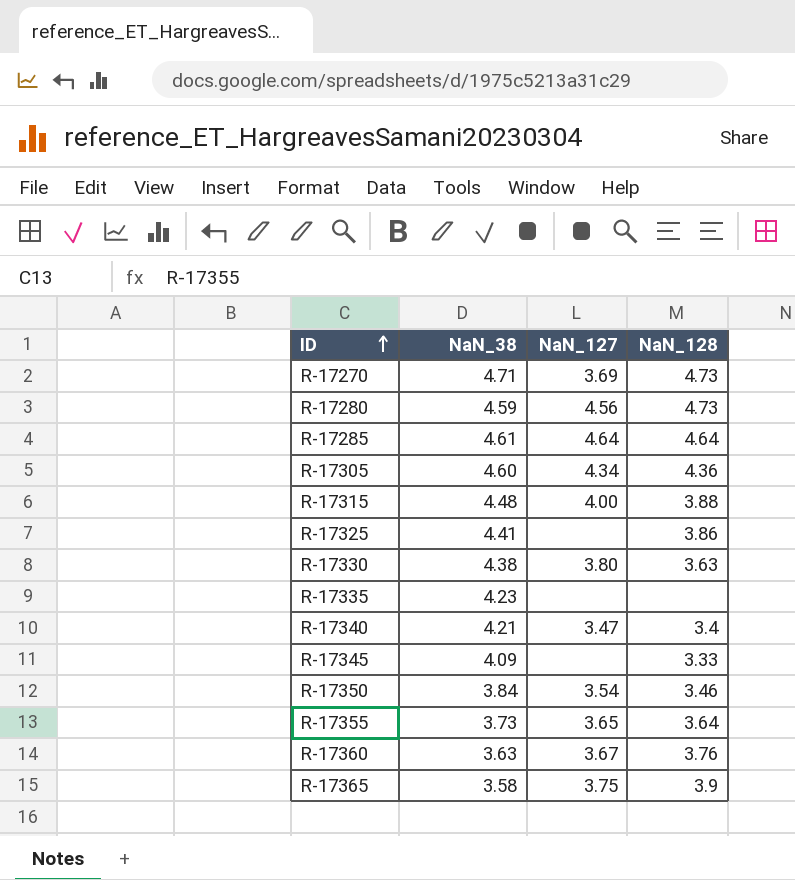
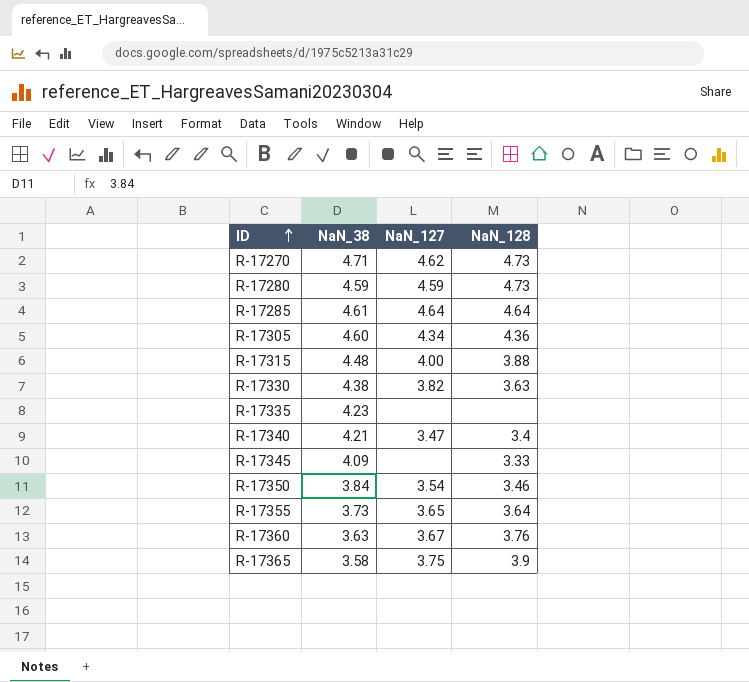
row R-17325: 4.41 | none | 3.86 -> none
R-17270 | NaN_127: 3.69 -> 4.62
R-17280 | NaN_127: 4.56 -> 4.59
R-17330 | NaN_127: 3.80 -> 3.82

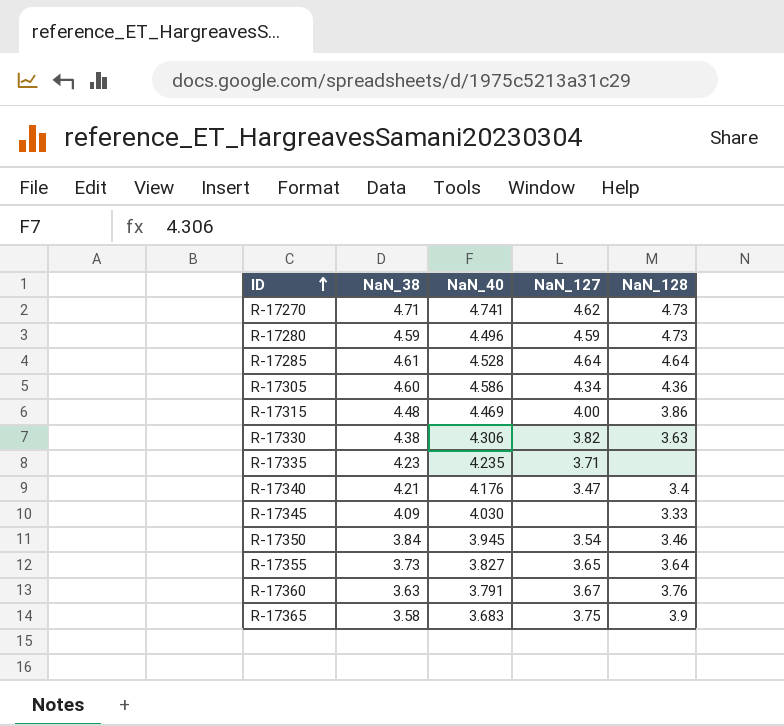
column NaN_40 | position: none -> 3
R-17315 | NaN_128: 3.88 -> 3.86
R-17335 | NaN_127: none -> 3.71

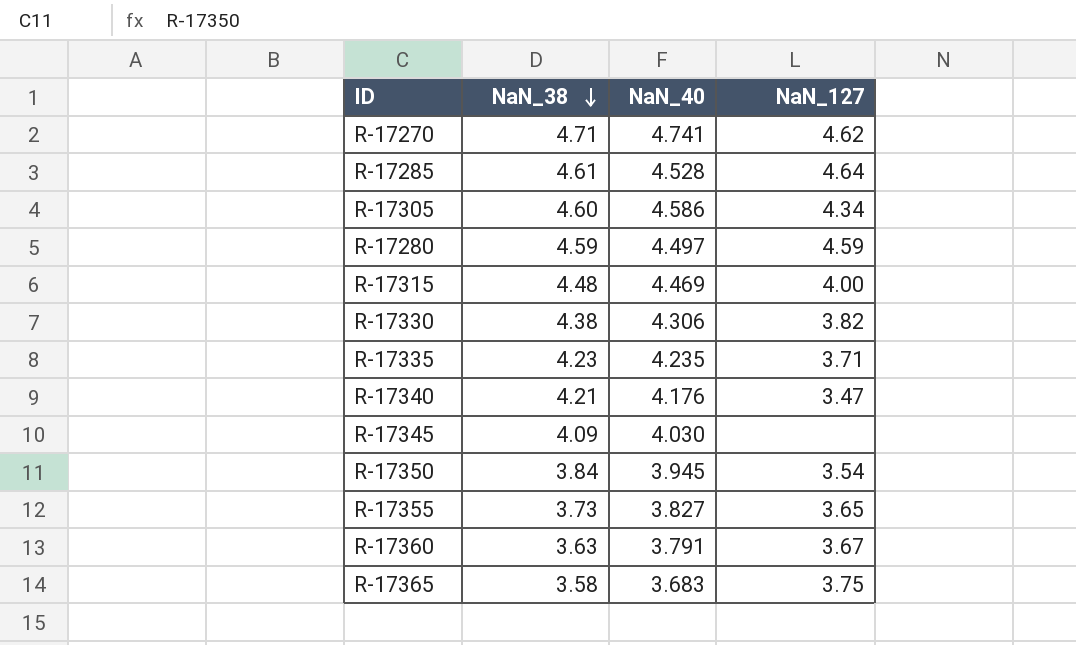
row order: ID ascending -> NaN_38 descending
column NaN_128 | position: 5 -> none
R-17280 | NaN_40: 4.496 -> 4.497

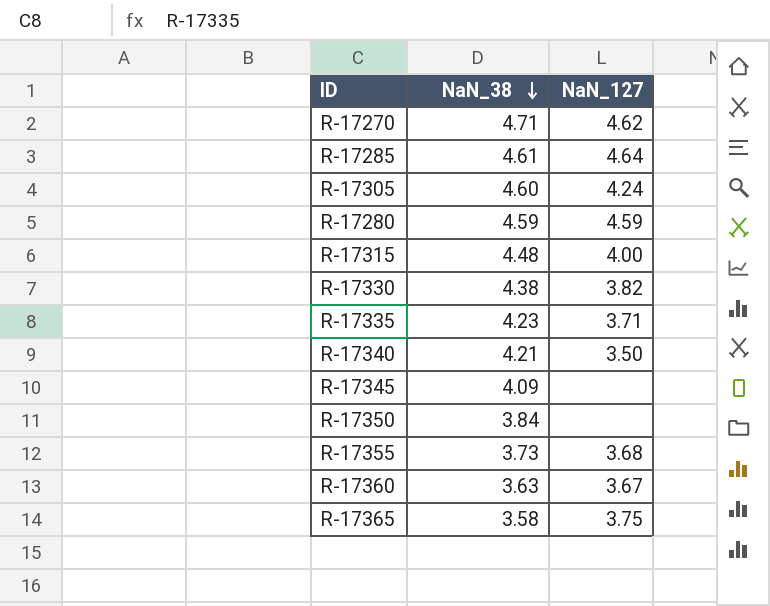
column NaN_40 | position: 3 -> none
R-17305 | NaN_127: 4.34 -> 4.24
R-17340 | NaN_127: 3.47 -> 3.50
R-17350 | NaN_127: 3.54 -> none
R-17355 | NaN_127: 3.65 -> 3.68

